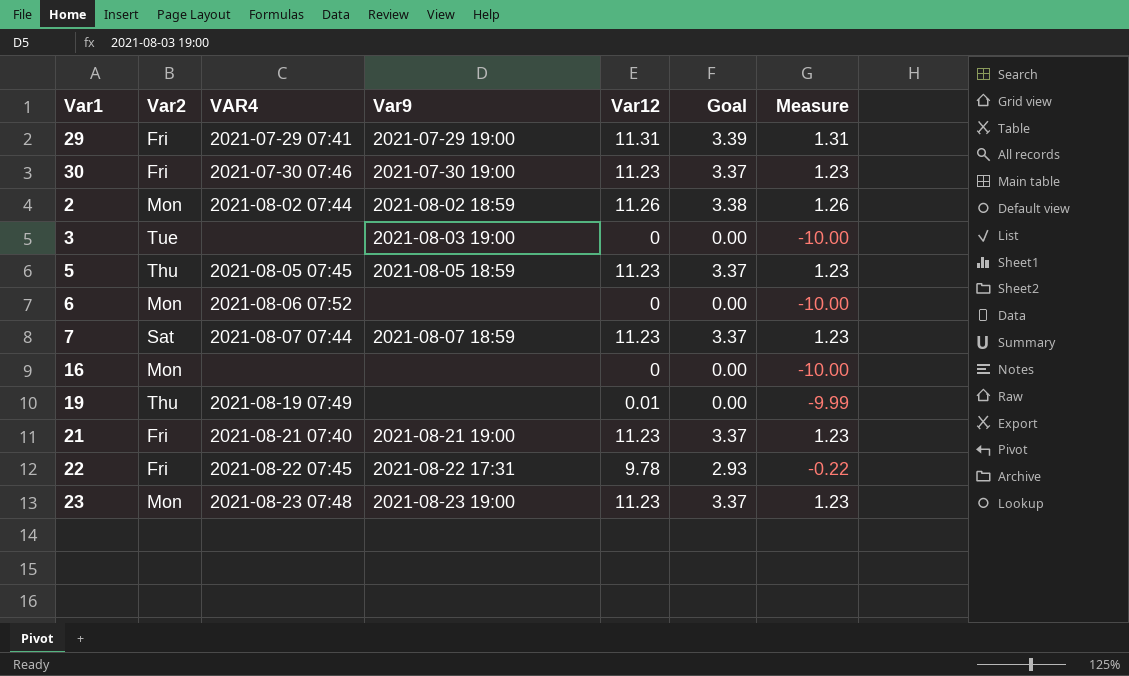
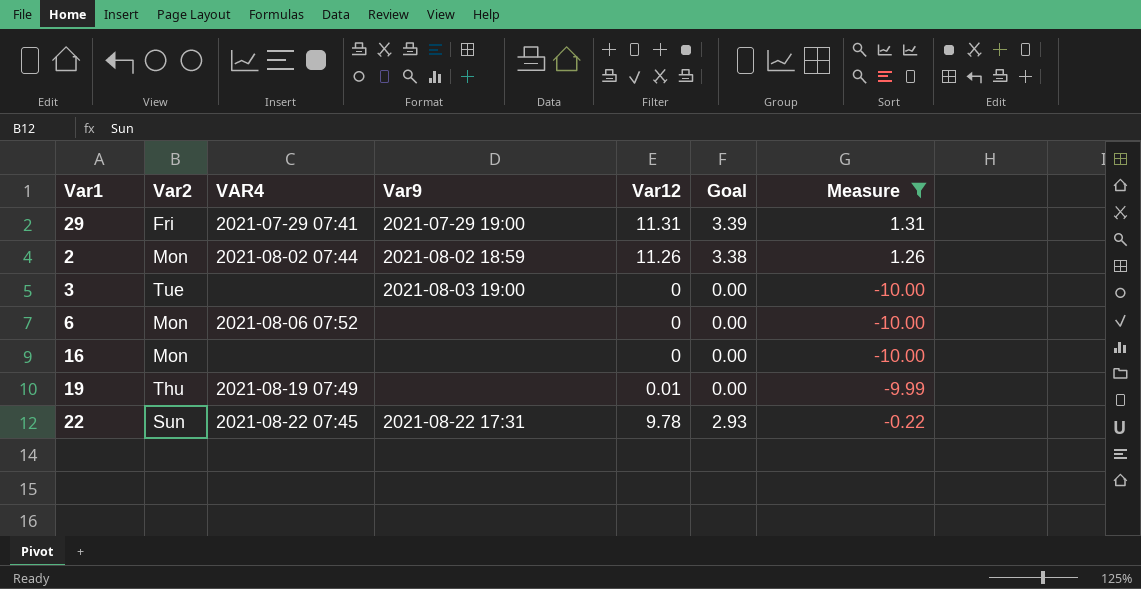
filter: none -> Measure != 1.23
22 | Var2: Fri -> Sun

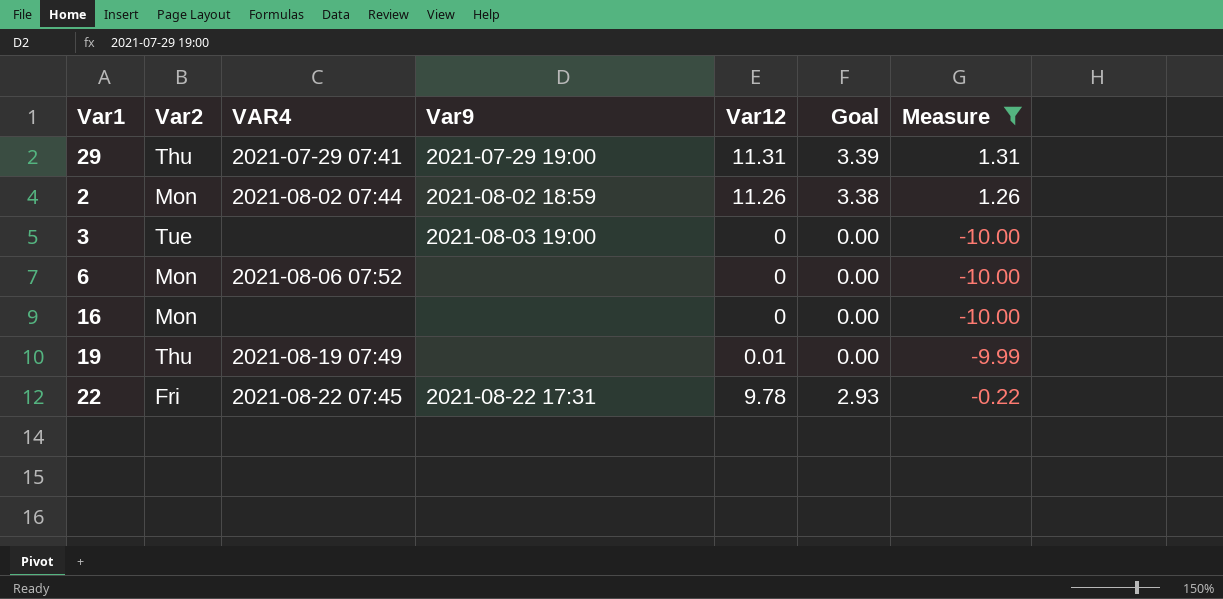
29 | Var2: Fri -> Thu
22 | Var2: Sun -> Fri

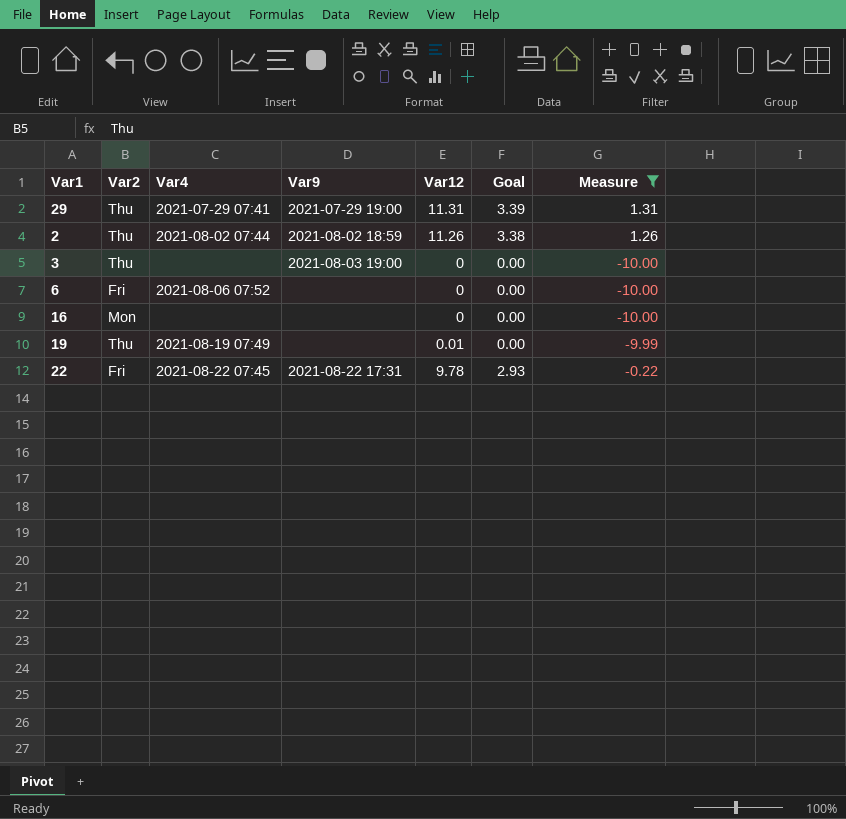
column name: VAR4 -> Var4
2 | Var2: Mon -> Thu
3 | Var2: Tue -> Thu
6 | Var2: Mon -> Fri

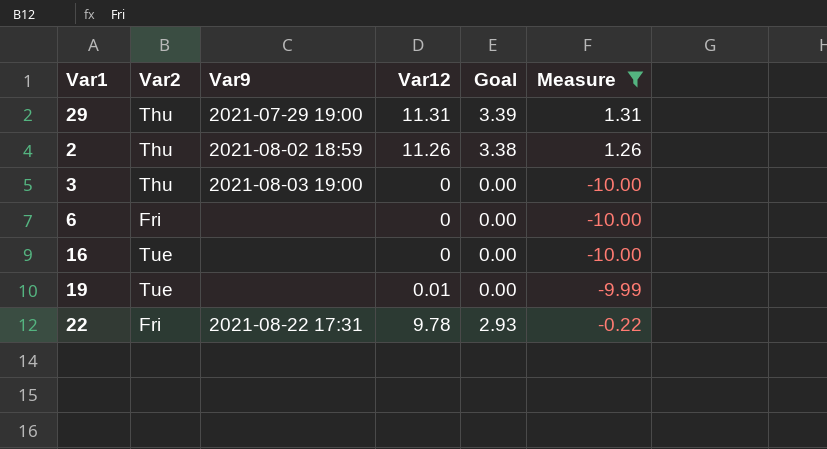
column Var4 | position: 3 -> none
16 | Var2: Mon -> Tue
19 | Var2: Thu -> Tue

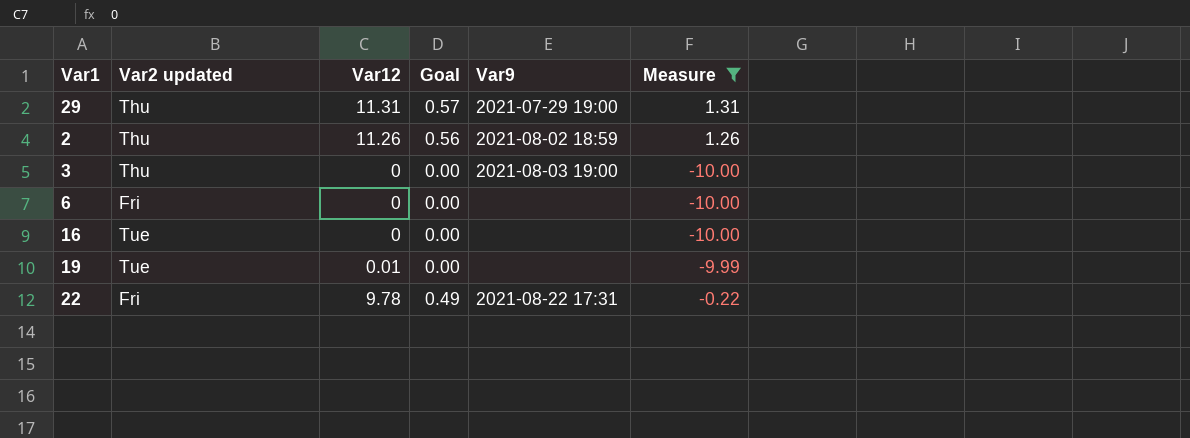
column name: Var2 -> Var2 updated
column Goal | formula: [Var12] * 0.3 -> [Var12] * 0.05
column Var9 | position: 3 -> 5

